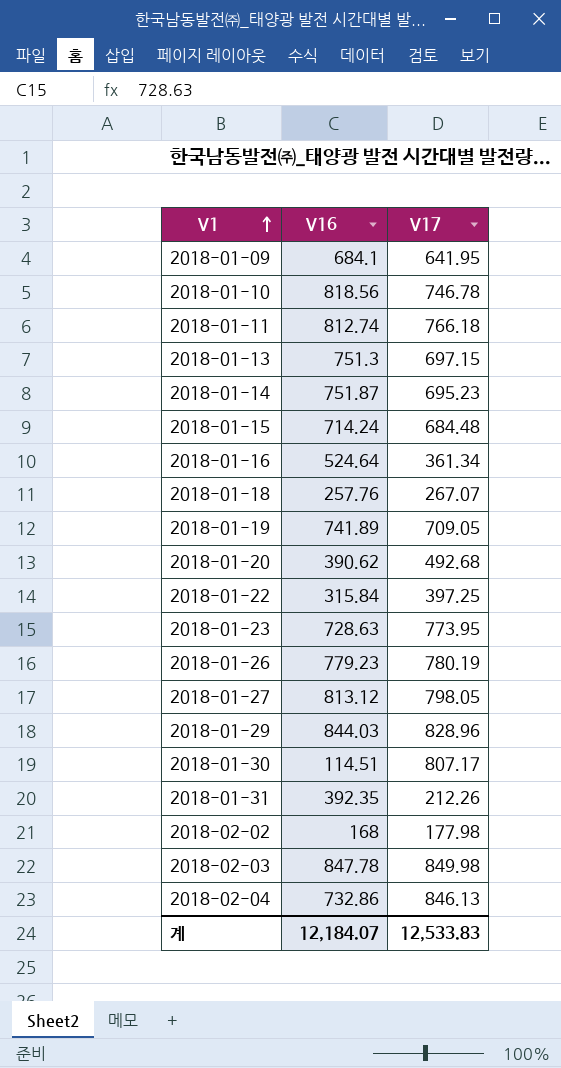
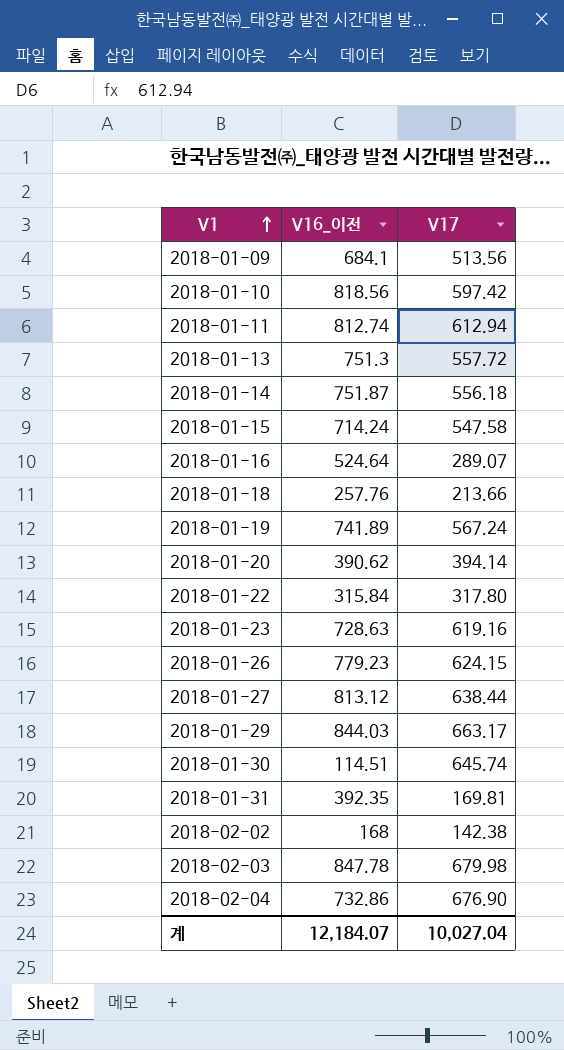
column name: V16 -> V16_이전
2018-01-09 | V17: 641.95 -> 513.56
2018-01-10 | V17: 746.78 -> 597.42
2018-01-11 | V17: 766.18 -> 612.94
2018-01-13 | V17: 697.15 -> 557.72
2018-01-14 | V17: 695.23 -> 556.18
2018-01-15 | V17: 684.48 -> 547.58
2018-01-16 | V17: 361.34 -> 289.07
2018-01-18 | V17: 267.07 -> 213.66
2018-01-19 | V17: 709.05 -> 567.24
2018-01-20 | V17: 492.68 -> 394.14
2018-01-22 | V17: 397.25 -> 317.80
2018-01-23 | V17: 773.95 -> 619.16
2018-01-26 | V17: 780.19 -> 624.15
2018-01-27 | V17: 798.05 -> 638.44
2018-01-29 | V17: 828.96 -> 663.17
2018-01-30 | V17: 807.17 -> 645.74
2018-01-31 | V17: 212.26 -> 169.81
2018-02-02 | V17: 177.98 -> 142.38
2018-02-03 | V17: 849.98 -> 679.98
2018-02-04 | V17: 846.13 -> 676.90
계 | V17: 12,533.83 -> 10,027.04

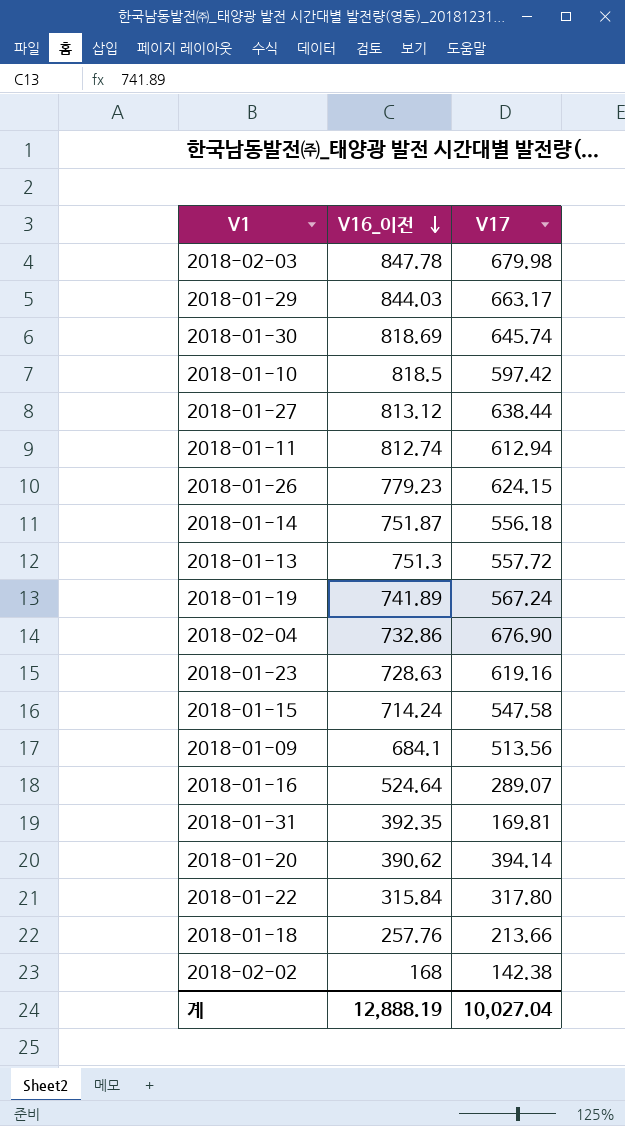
row order: V1 ascending -> V16_이전 descending
2018-01-30 | V16_이전: 114.51 -> 818.69
2018-01-10 | V16_이전: 818.56 -> 818.5
계 | V16_이전: 12,184.07 -> 12,888.19

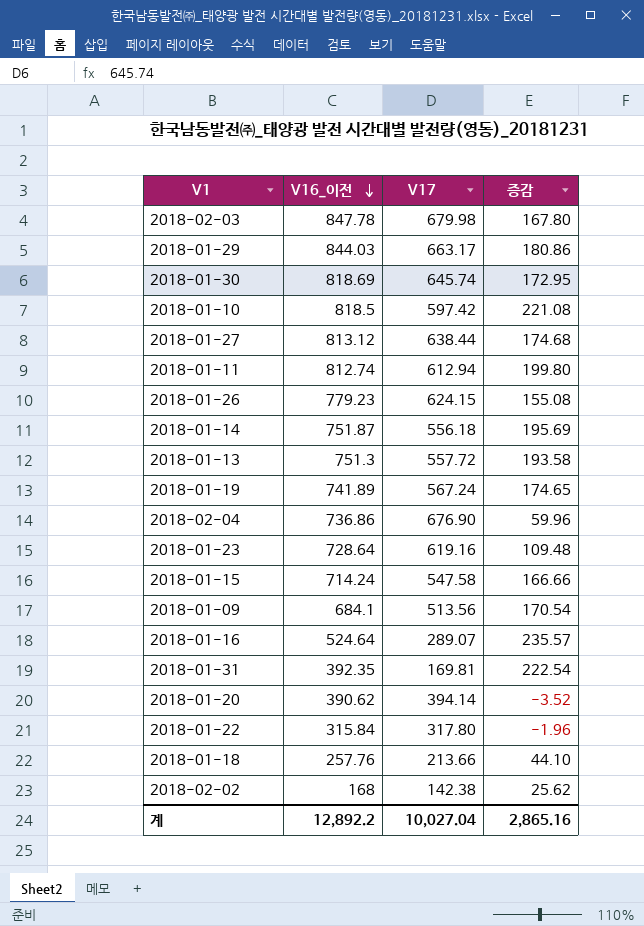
column 증감 | formula: none -> [V16_이전] - [V17]
2018-02-04 | V16_이전: 732.86 -> 736.86
2018-01-23 | V16_이전: 728.63 -> 728.64
계 | V16_이전: 12,888.19 -> 12,892.2

